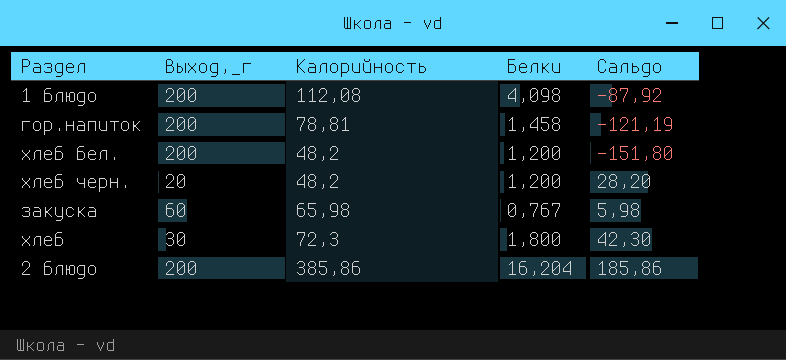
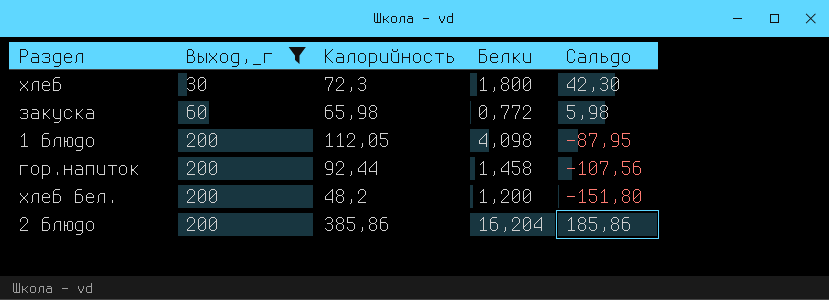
filter: none -> выход,_г != 20
row order: none -> выход,_г ascending
закуска | Белки: 0,767 -> 0,772
1 блюдо | Калорийность: 112,08 -> 112,05
1 блюдо | Сальдо: -87,92 -> -87,95
гор.напиток | Калорийность: 78,81 -> 92,44
гор.напиток | Сальдо: -121,19 -> -107,56

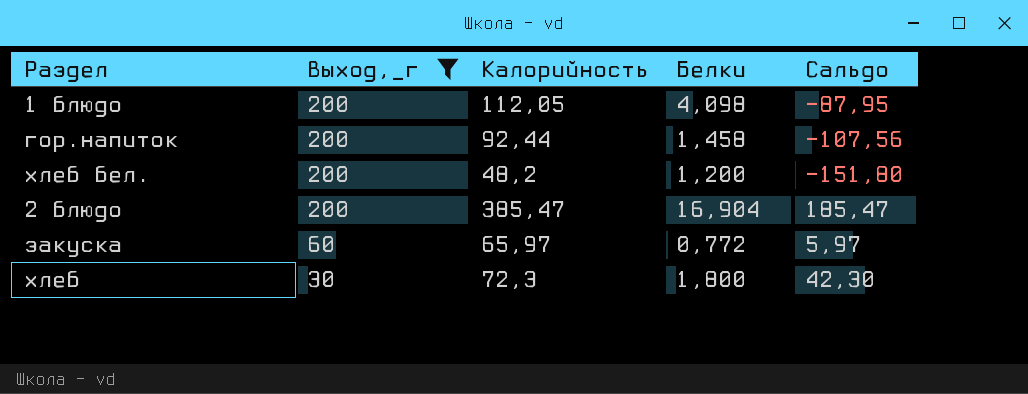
row order: выход,_г ascending -> выход,_г descending
2 блюдо | Калорийность: 385,86 -> 385,47
2 блюдо | Белки: 16,204 -> 16,904
2 блюдо | Сальдо: 185,86 -> 185,47
закуска | Калорийность: 65,98 -> 65,97
закуска | Сальдо: 5,98 -> 5,97

